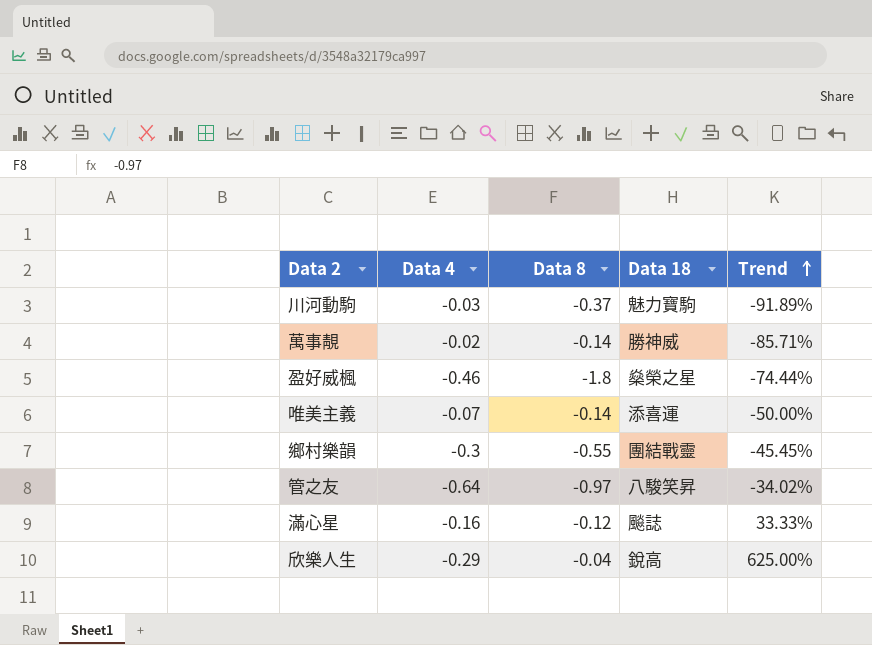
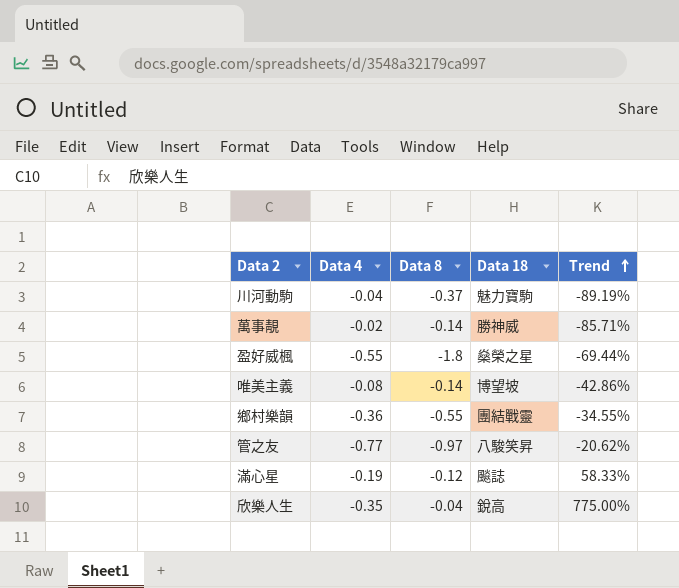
川河動駒 | Data 4: -0.03 -> -0.04
川河動駒 | Trend: -91.89% -> -89.19%
盈好威楓 | Data 4: -0.46 -> -0.55
盈好威楓 | Trend: -74.44% -> -69.44%
唯美主義 | Data 4: -0.07 -> -0.08
唯美主義 | Data 18: 添喜運 -> 博望坡
唯美主義 | Trend: -50.00% -> -42.86%
鄉村樂韻 | Data 4: -0.3 -> -0.36
鄉村樂韻 | Trend: -45.45% -> -34.55%
管之友 | Data 4: -0.64 -> -0.77
管之友 | Trend: -34.02% -> -20.62%
滿心星 | Data 4: -0.16 -> -0.19
滿心星 | Trend: 33.33% -> 58.33%
欣樂人生 | Data 4: -0.29 -> -0.35
欣樂人生 | Trend: 625.00% -> 775.00%

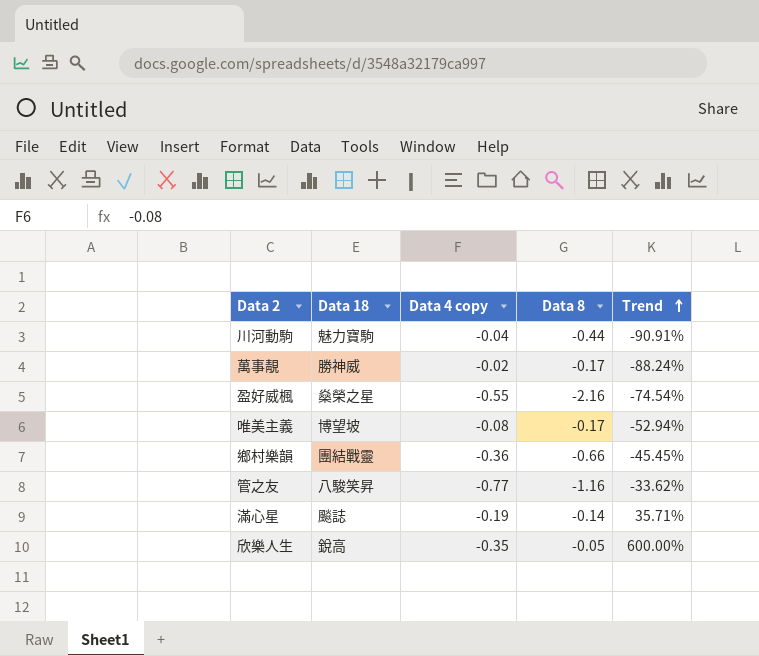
column Data 18 | position: 4 -> 2
column name: Data 4 -> Data 4 copy
川河動駒 | Data 8: -0.37 -> -0.44
川河動駒 | Trend: -89.19% -> -90.91%
萬事靚 | Data 8: -0.14 -> -0.17
萬事靚 | Trend: -85.71% -> -88.24%
盈好威楓 | Data 8: -1.8 -> -2.16
盈好威楓 | Trend: -69.44% -> -74.54%
唯美主義 | Data 8: -0.14 -> -0.17
唯美主義 | Trend: -42.86% -> -52.94%
鄉村樂韻 | Data 8: -0.55 -> -0.66
鄉村樂韻 | Trend: -34.55% -> -45.45%
管之友 | Data 8: -0.97 -> -1.16
管之友 | Trend: -20.62% -> -33.62%
滿心星 | Data 8: -0.12 -> -0.14
滿心星 | Trend: 58.33% -> 35.71%
欣樂人生 | Data 8: -0.04 -> -0.05
欣樂人生 | Trend: 775.00% -> 600.00%

